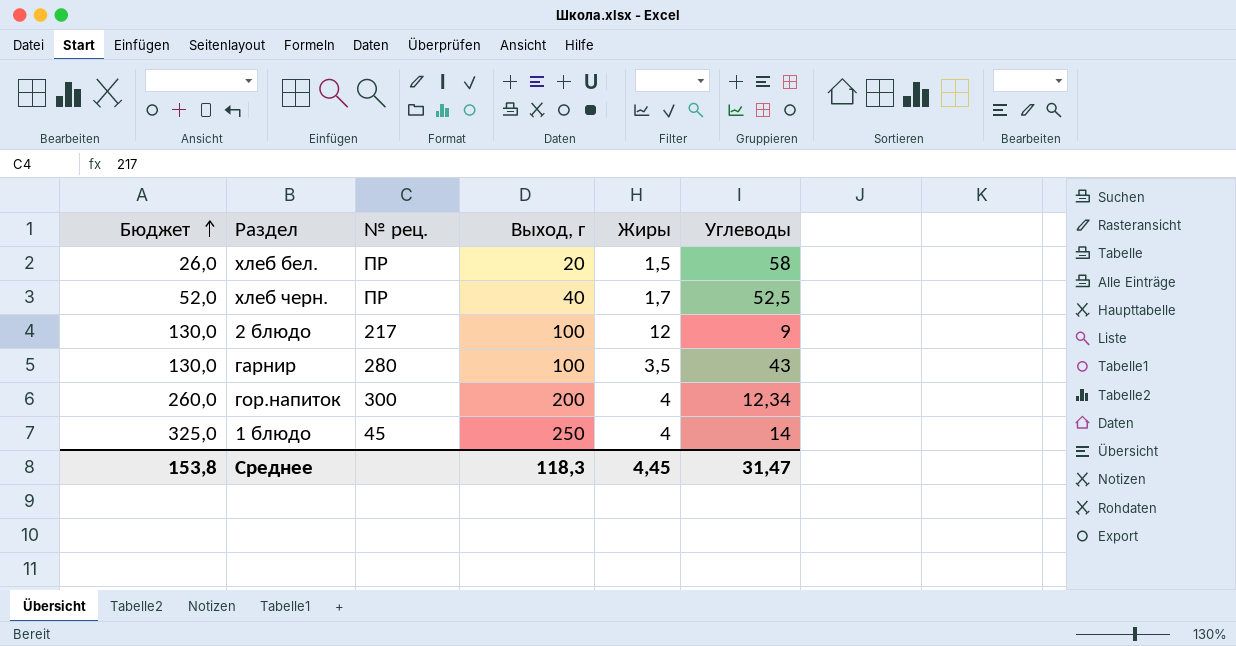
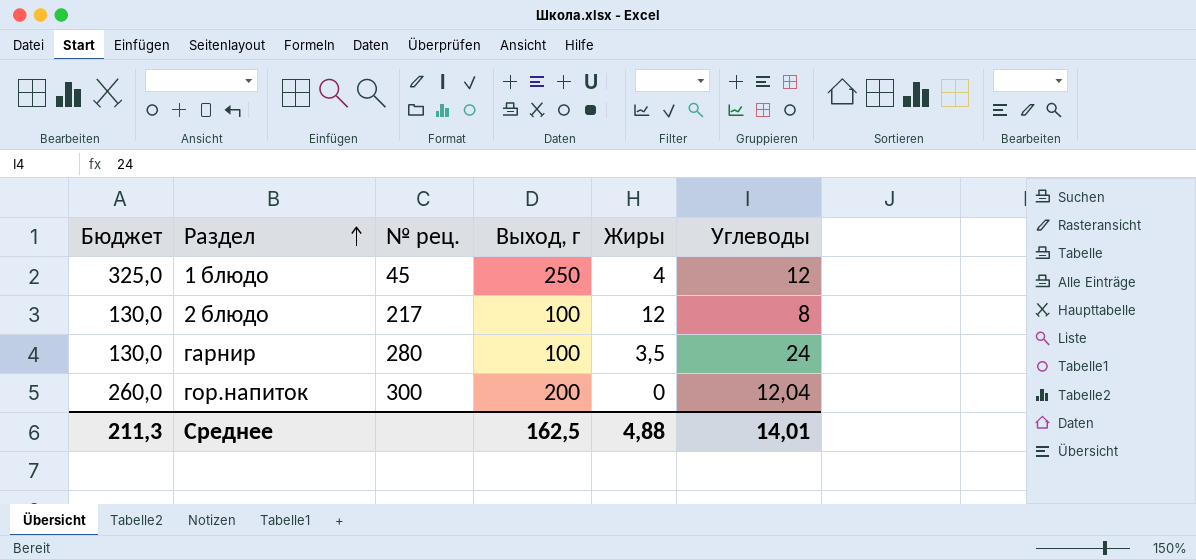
row order: Бюджет ascending -> Раздел ascending
row хлеб бел.: 26,0 | ПР | 20 | 1,5 | 58 -> none
row хлеб черн.: 52,0 | ПР | 40 | 1,7 | 52,5 -> none
1 блюдо | Углеводы: 14 -> 12
2 блюдо | Углеводы: 9 -> 8
гарнир | Углеводы: 43 -> 24
гор.напиток | Жиры: 4 -> 0
гор.напиток | Углеводы: 12,34 -> 12,04
Среднее | Бюджет: 153,8 -> 211,3
Среднее | Выход, г: 118,3 -> 162,5
Среднее | Жиры: 4,45 -> 4,88
Среднее | Углеводы: 31,47 -> 14,01

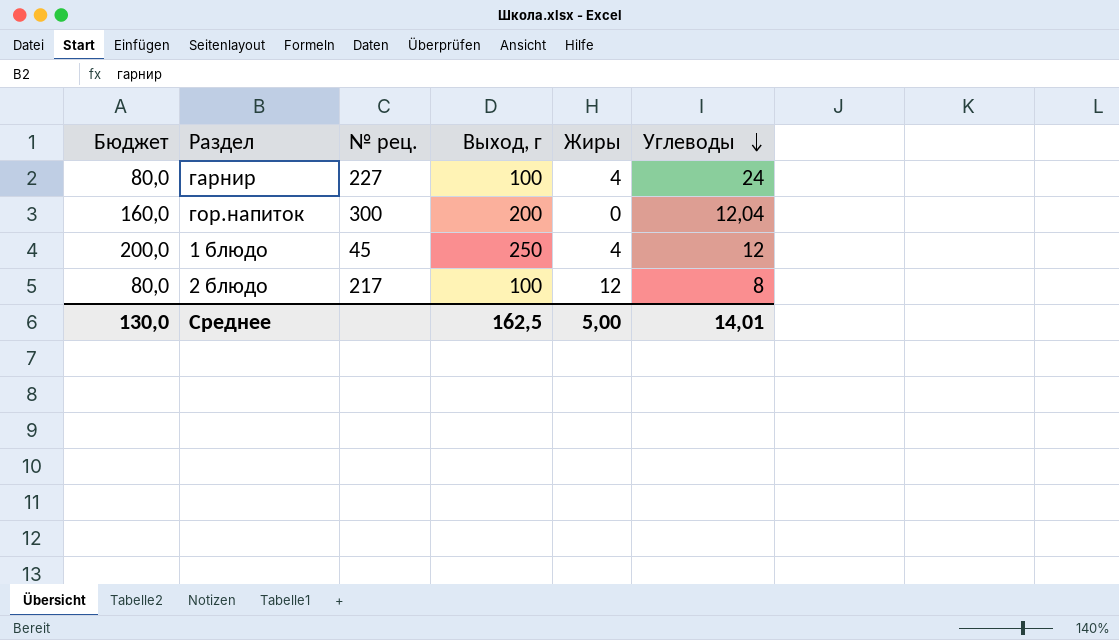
row order: Раздел ascending -> Углеводы descending
column Бюджет | formula: [Выход, г] * 1,3 -> [Выход, г] * 0,8
гарнир | № рец.: 280 -> 227
гарнир | Жиры: 3,5 -> 4
Среднее | Бюджет: 211,3 -> 130,0
Среднее | Жиры: 4,88 -> 5,00

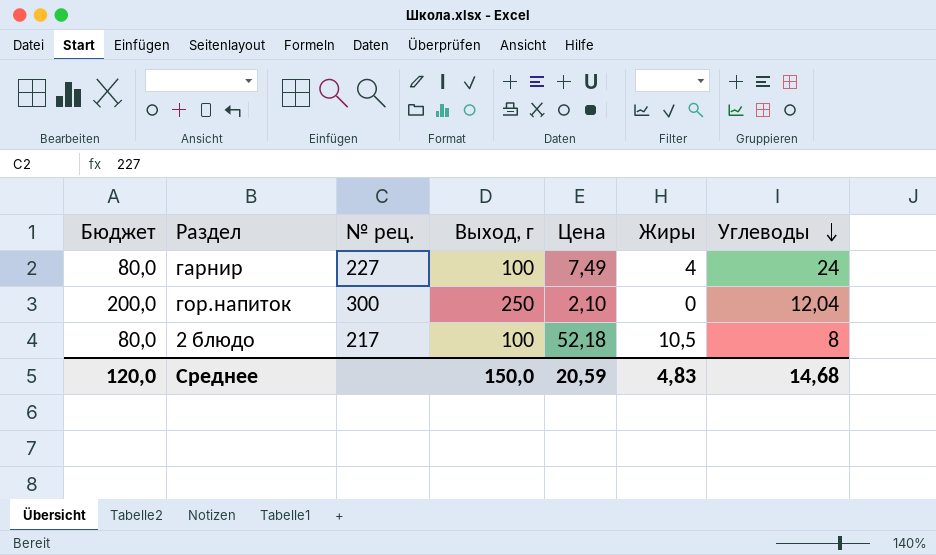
column Цена | position: none -> 5
row 1 блюдо: 200,0 | 45 | 250 | 4 | 12 -> none
гор.напиток | Бюджет: 160,0 -> 200,0
гор.напиток | Выход, г: 200 -> 250
2 блюдо | Жиры: 12 -> 10,5
Среднее | Бюджет: 130,0 -> 120,0
Среднее | Выход, г: 162,5 -> 150,0
Среднее | Жиры: 5,00 -> 4,83
Среднее | Углеводы: 14,01 -> 14,68

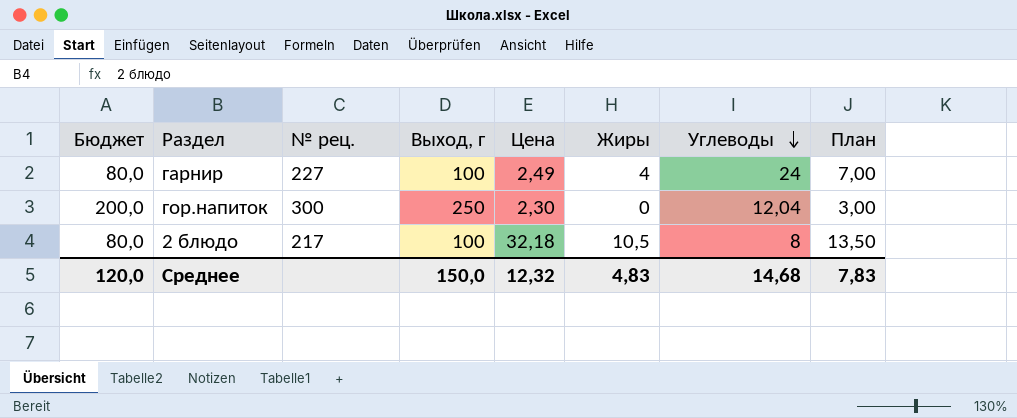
column План | formula: none -> [Жиры] + 3
гарнир | Цена: 7,49 -> 2,49
гор.напиток | Цена: 2,10 -> 2,30
2 блюдо | Цена: 52,18 -> 32,18
Среднее | Цена: 20,59 -> 12,32

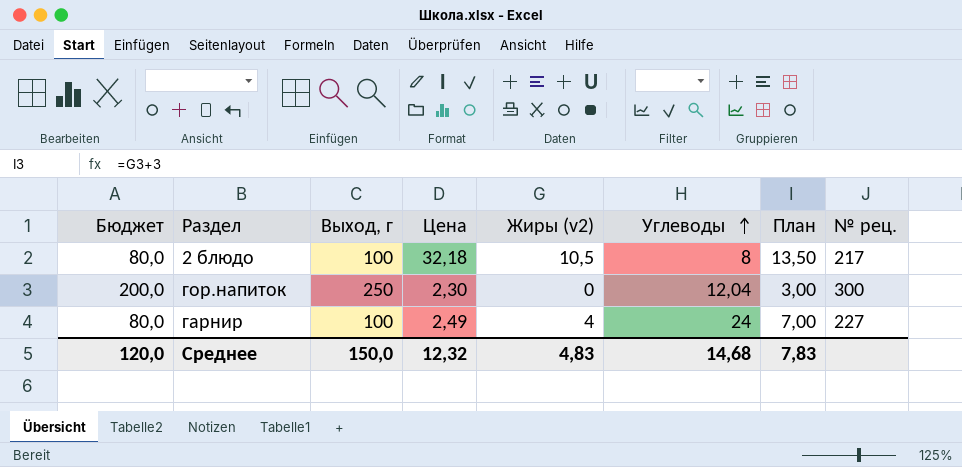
row order: Углеводы descending -> Углеводы ascending
column name: Жиры -> Жиры (v2)
column № рец. | position: 3 -> 8

